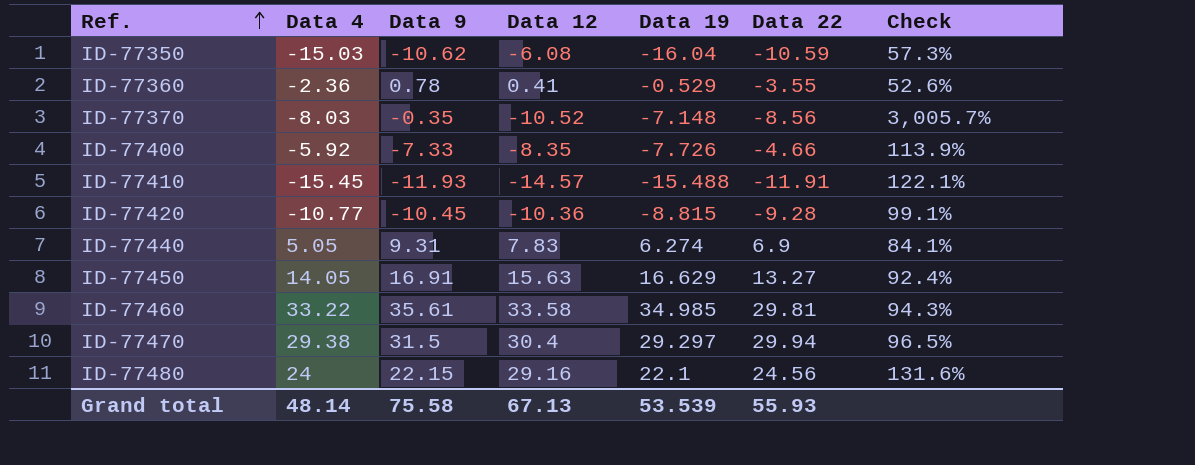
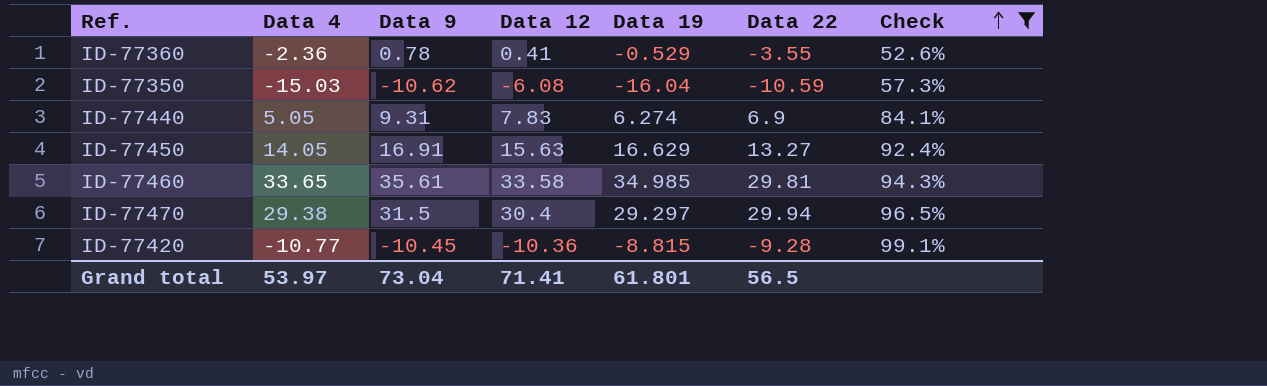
filter: none -> Check <= 99.1%
row order: Ref. ascending -> Check ascending
ID-77460 | Data 4: 33.22 -> 33.65
Grand total | Data 4: 48.14 -> 53.97
Grand total | Data 9: 75.58 -> 73.04
Grand total | Data 12: 67.13 -> 71.41
Grand total | Data 19: 53.539 -> 61.801
Grand total | Data 22: 55.93 -> 56.5

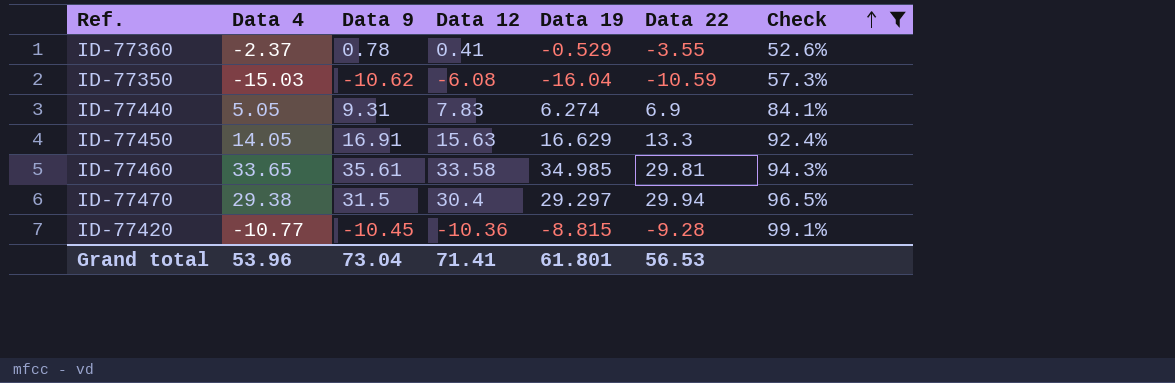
ID-77360 | Data 4: -2.36 -> -2.37
ID-77450 | Data 22: 13.27 -> 13.3
Grand total | Data 4: 53.97 -> 53.96
Grand total | Data 22: 56.5 -> 56.53

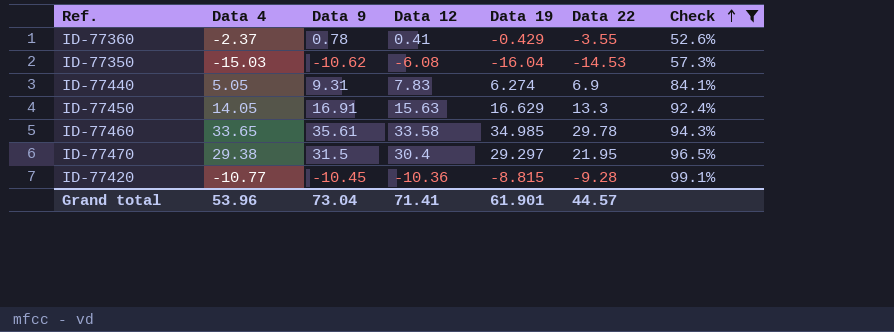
ID-77360 | Data 19: -0.529 -> -0.429
ID-77350 | Data 22: -10.59 -> -14.53
ID-77460 | Data 22: 29.81 -> 29.78
ID-77470 | Data 22: 29.94 -> 21.95
Grand total | Data 19: 61.801 -> 61.901
Grand total | Data 22: 56.53 -> 44.57

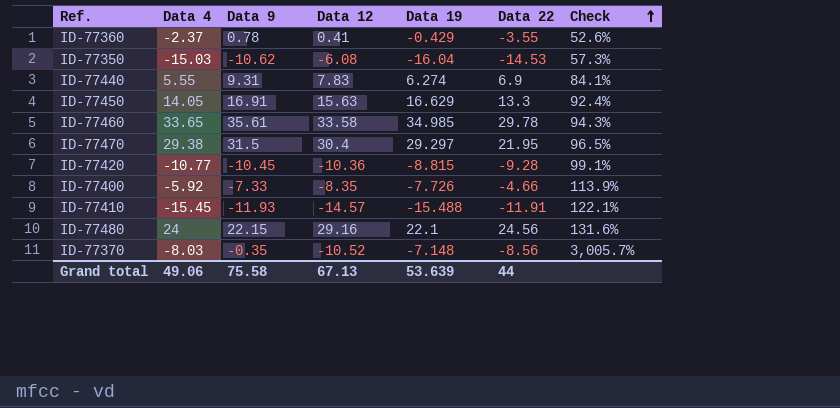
filter: Check <= 99.1% -> none
ID-77440 | Data 4: 5.05 -> 5.55
Grand total | Data 4: 53.96 -> 49.06
Grand total | Data 9: 73.04 -> 75.58
Grand total | Data 12: 71.41 -> 67.13
Grand total | Data 19: 61.901 -> 53.639
Grand total | Data 22: 44.57 -> 44

